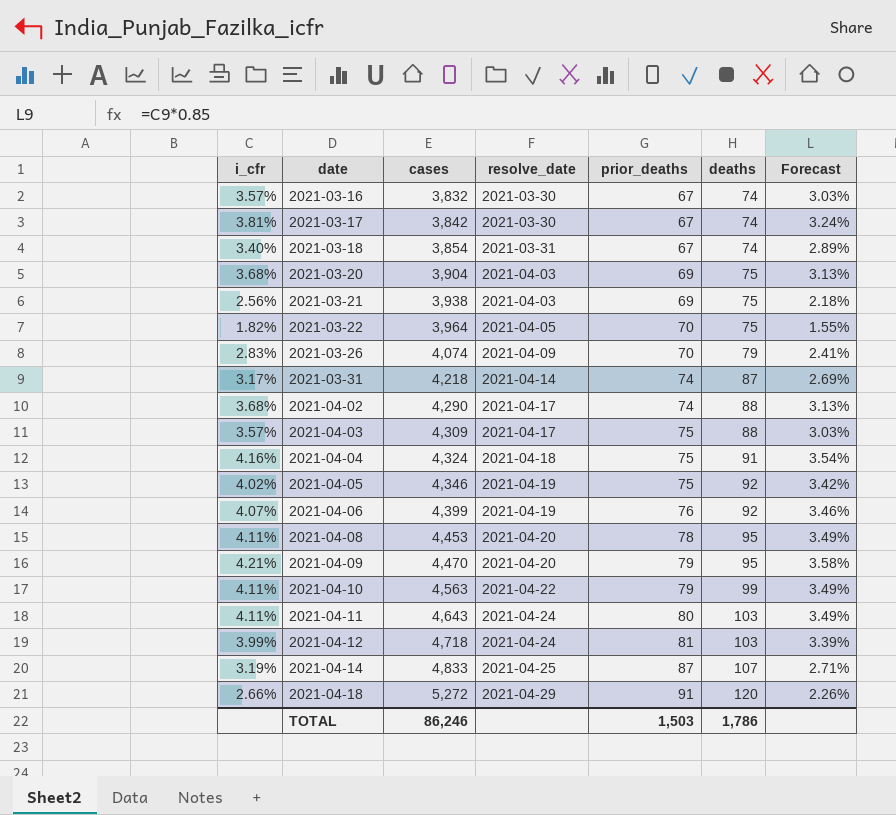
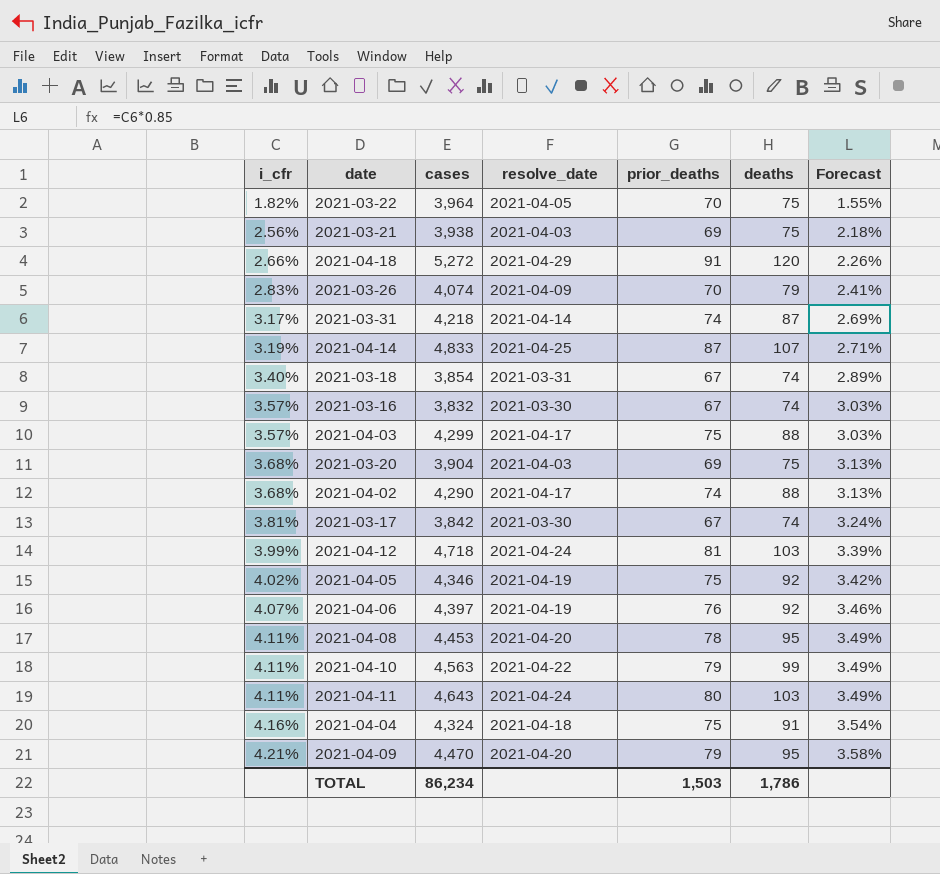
row order: date ascending -> i_cfr ascending
2021-04-03 | cases: 4,309 -> 4,299
2021-04-06 | cases: 4,399 -> 4,397
TOTAL | cases: 86,246 -> 86,234

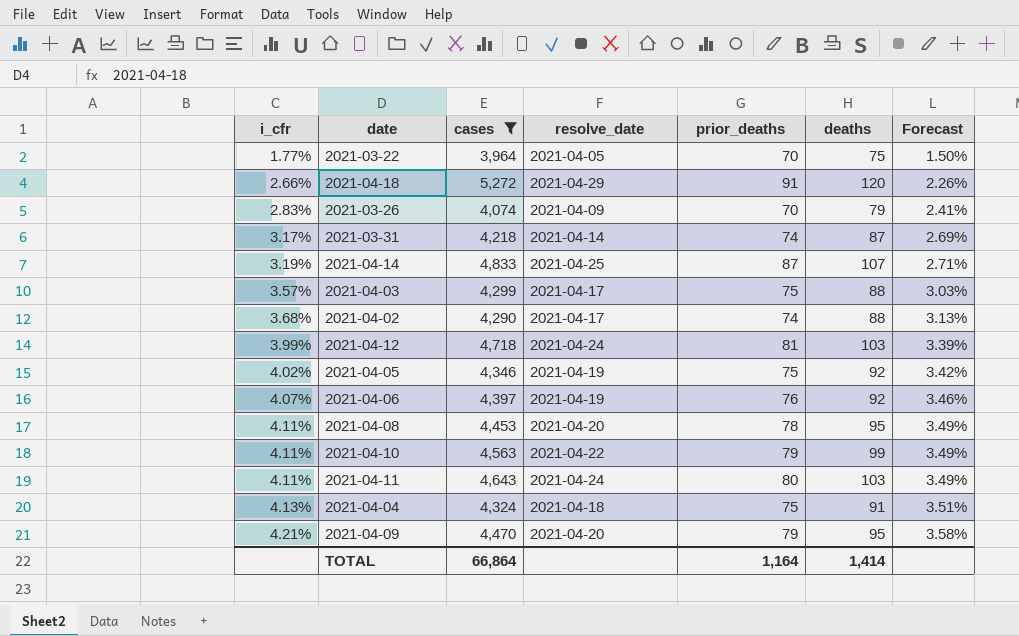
filter: none -> cases >= 3,964
2021-03-22 | i_cfr: 1.82% -> 1.77%
2021-03-22 | Forecast: 1.55% -> 1.50%
2021-04-04 | i_cfr: 4.16% -> 4.13%
2021-04-04 | Forecast: 3.54% -> 3.51%
TOTAL | cases: 86,234 -> 66,864
TOTAL | prior_deaths: 1,503 -> 1,164
TOTAL | deaths: 1,786 -> 1,414

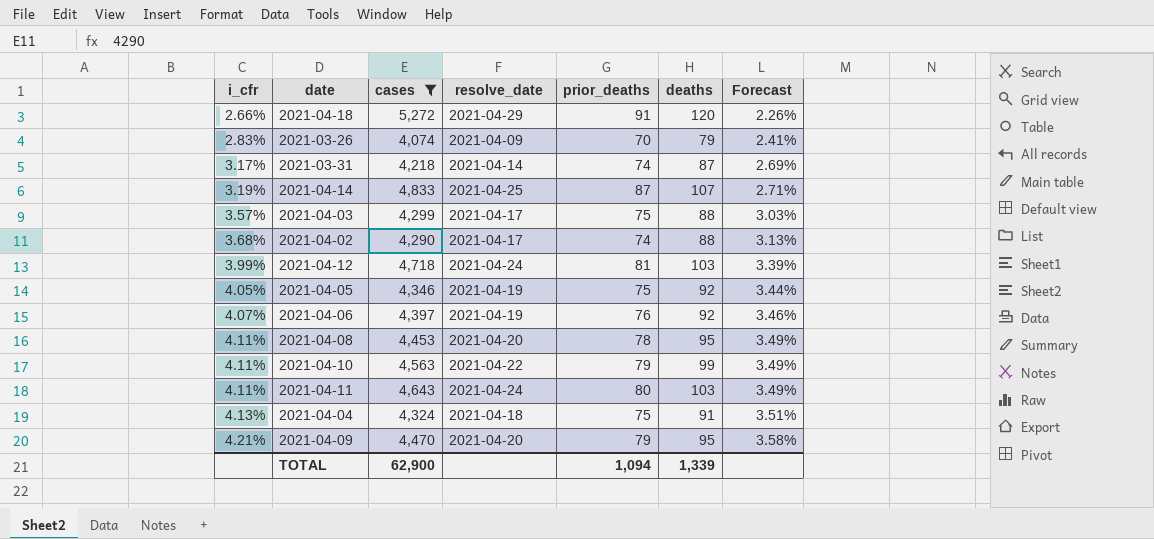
row 2021-03-22: 1.77% | 3,964 | 2021-04-05 | 70 | 75 | 1.50% -> none
2021-04-05 | i_cfr: 4.02% -> 4.05%
2021-04-05 | Forecast: 3.42% -> 3.44%
TOTAL | cases: 66,864 -> 62,900
TOTAL | prior_deaths: 1,164 -> 1,094
TOTAL | deaths: 1,414 -> 1,339

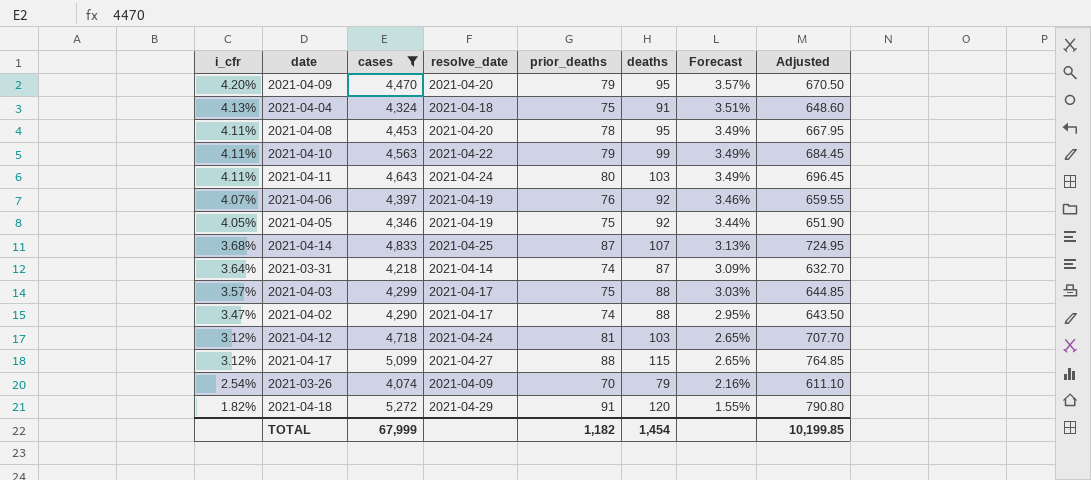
row order: i_cfr ascending -> i_cfr descending
column Adjusted | formula: none -> [cases] * 0.15
2021-04-09 | i_cfr: 4.21% -> 4.20%
2021-04-09 | Forecast: 3.58% -> 3.57%
2021-04-14 | i_cfr: 3.19% -> 3.68%
2021-04-14 | Forecast: 2.71% -> 3.13%
2021-03-31 | i_cfr: 3.17% -> 3.64%
2021-03-31 | Forecast: 2.69% -> 3.09%
2021-04-02 | i_cfr: 3.68% -> 3.47%
2021-04-02 | Forecast: 3.13% -> 2.95%
2021-04-12 | i_cfr: 3.99% -> 3.12%
2021-04-12 | Forecast: 3.39% -> 2.65%
row 2021-04-17: none -> 3.12% | 5,099 | 2021-04-27 | 88 | 115 | 2.65% | 764.85
2021-03-26 | i_cfr: 2.83% -> 2.54%
2021-03-26 | Forecast: 2.41% -> 2.16%
2021-04-18 | i_cfr: 2.66% -> 1.82%
2021-04-18 | Forecast: 2.26% -> 1.55%
TOTAL | cases: 62,900 -> 67,999
TOTAL | prior_deaths: 1,094 -> 1,182
TOTAL | deaths: 1,339 -> 1,454

